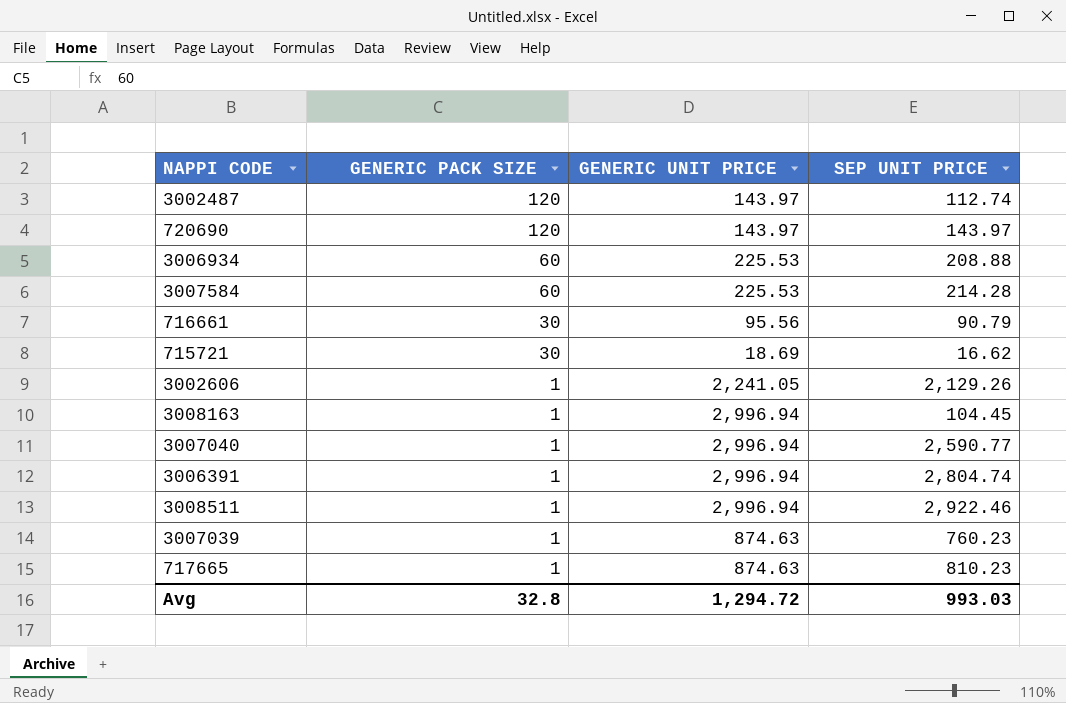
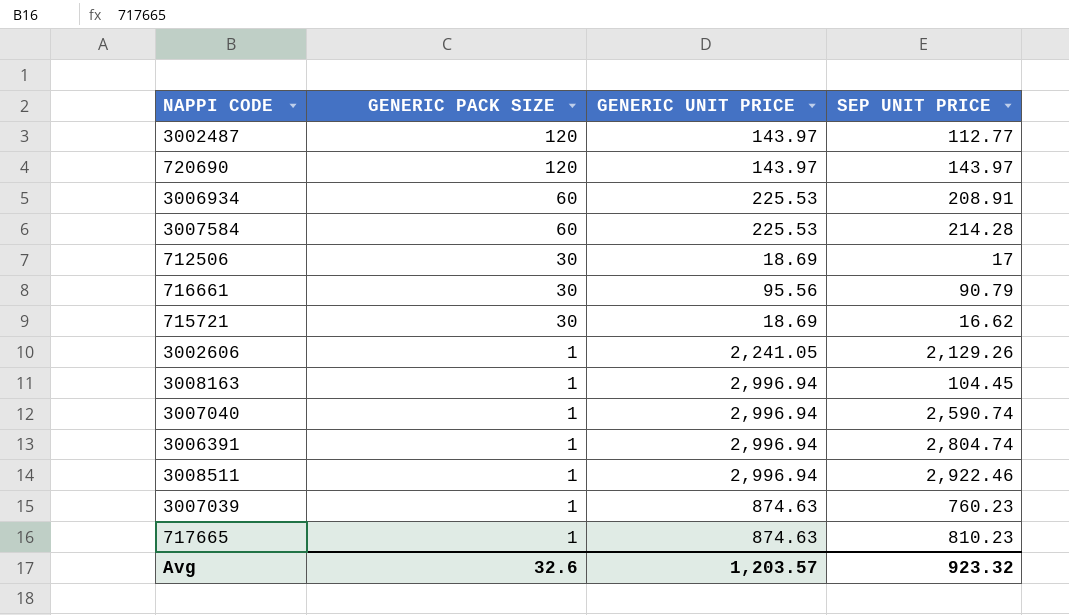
3002487 | SEP UNIT PRICE: 112.74 -> 112.77
3006934 | SEP UNIT PRICE: 208.88 -> 208.91
row 712506: none -> 30 | 18.69 | 17
3007040 | SEP UNIT PRICE: 2,590.77 -> 2,590.74
Avg | GENERIC PACK SIZE: 32.8 -> 32.6
Avg | GENERIC UNIT PRICE: 1,294.72 -> 1,203.57
Avg | SEP UNIT PRICE: 993.03 -> 923.32

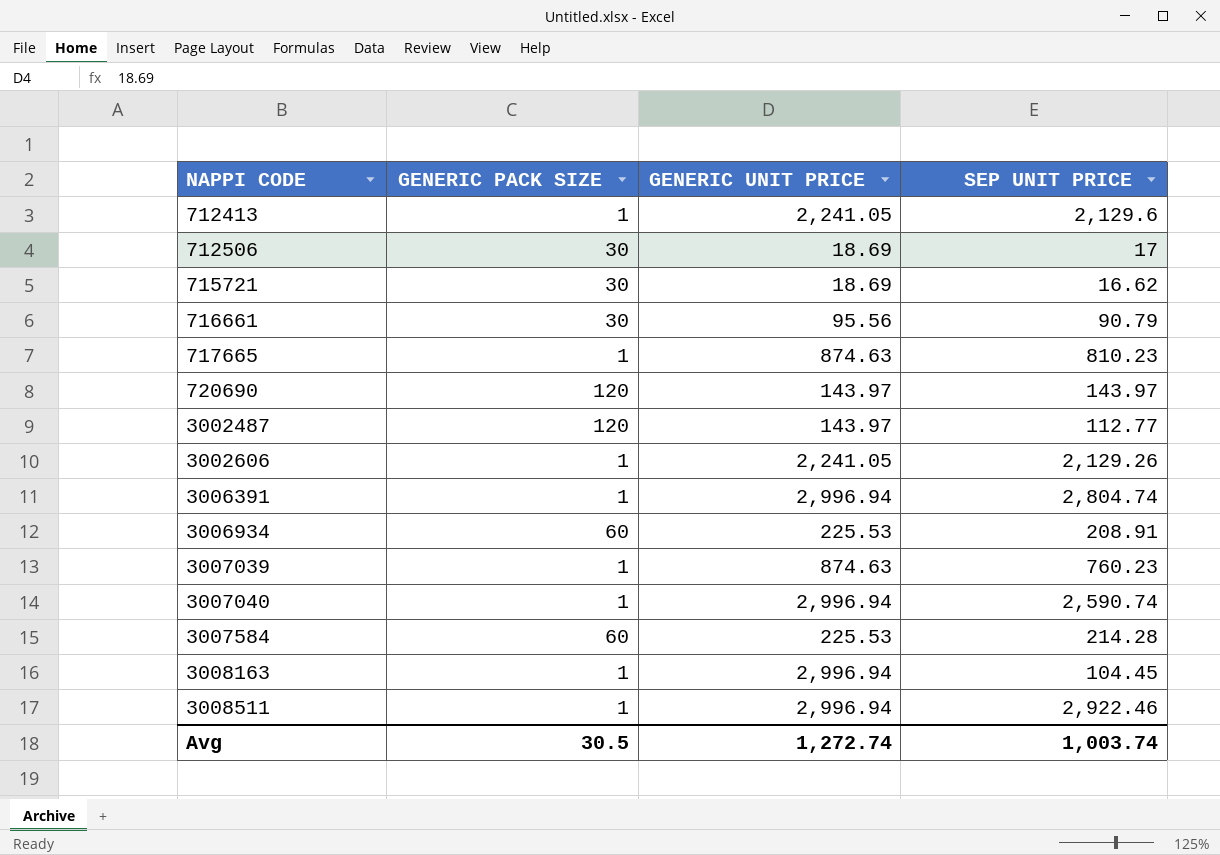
row order: GENERIC PACK SIZE descending -> NAPPI CODE ascending
row 712413: none -> 1 | 2,241.05 | 2,129.6
Avg | GENERIC PACK SIZE: 32.6 -> 30.5
Avg | GENERIC UNIT PRICE: 1,203.57 -> 1,272.74
Avg | SEP UNIT PRICE: 923.32 -> 1,003.74

